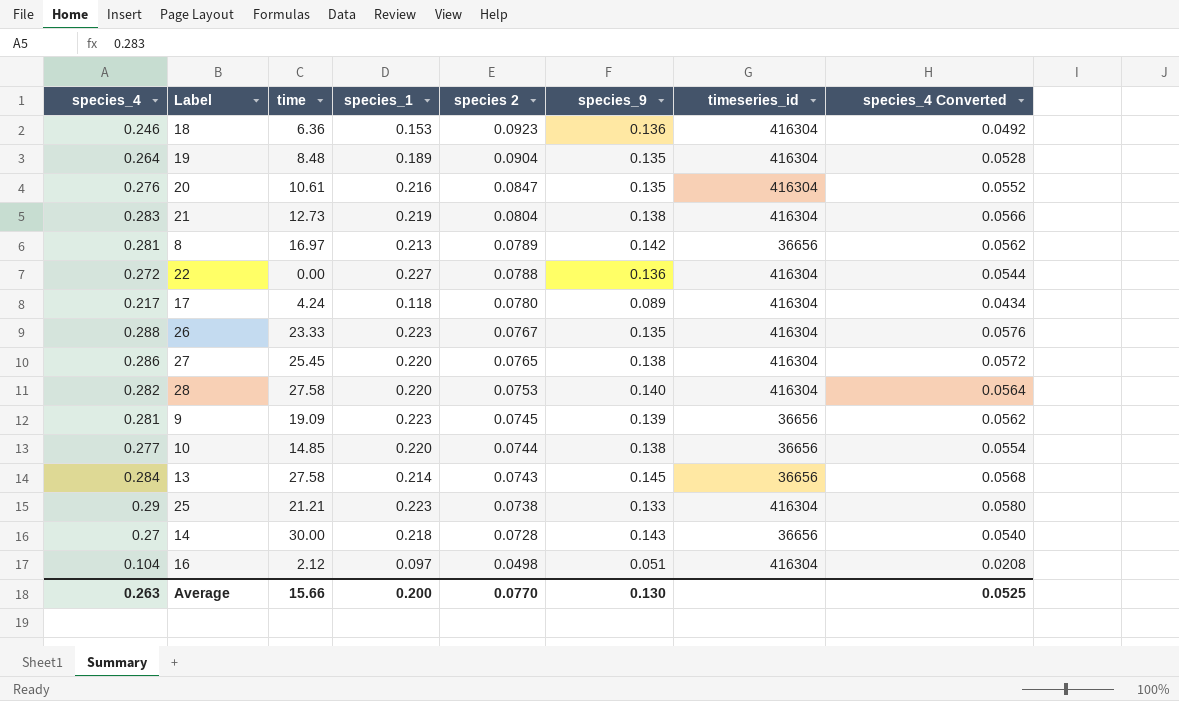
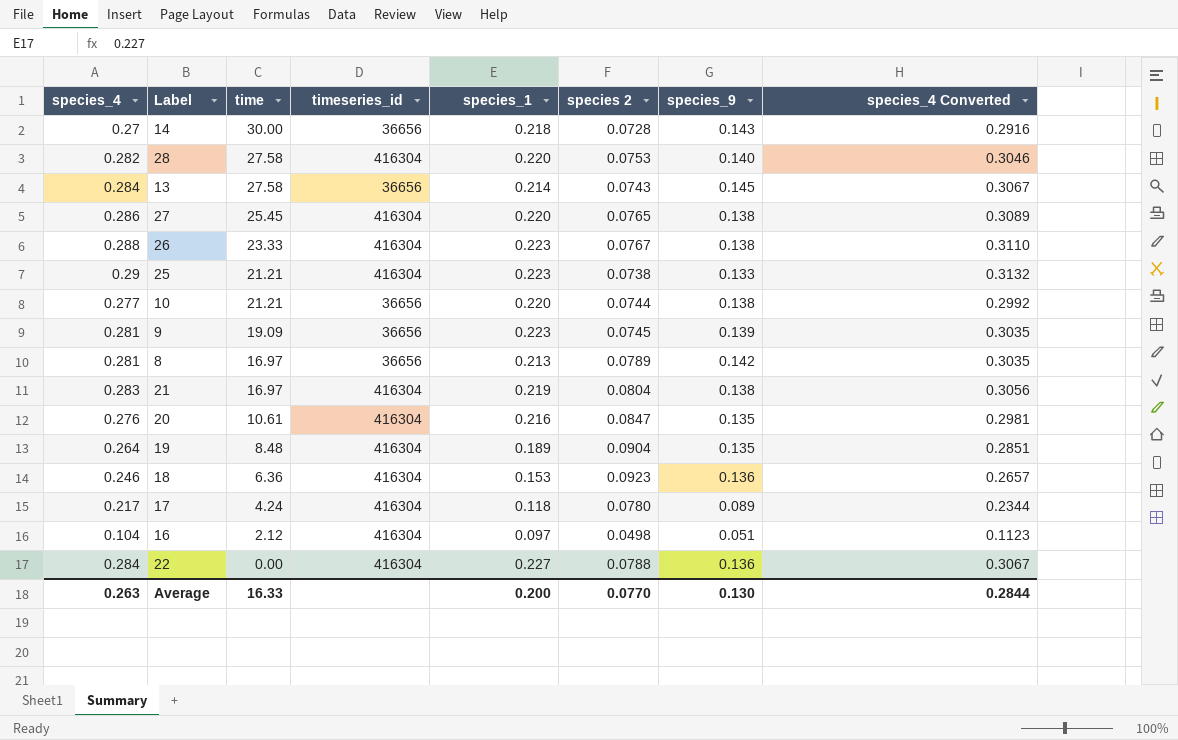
row order: species 2 descending -> time descending
column timeseries_id | position: 7 -> 4
column species_4 Converted | formula: [species_4] * 0.2 -> [species_4] * 1.08
26 | species_9: 0.135 -> 0.138
10 | time: 14.85 -> 21.21
21 | time: 12.73 -> 16.97
22 | species_4: 0.272 -> 0.284
Average | time: 15.66 -> 16.33
Average | species_4 Converted: 0.0525 -> 0.2844

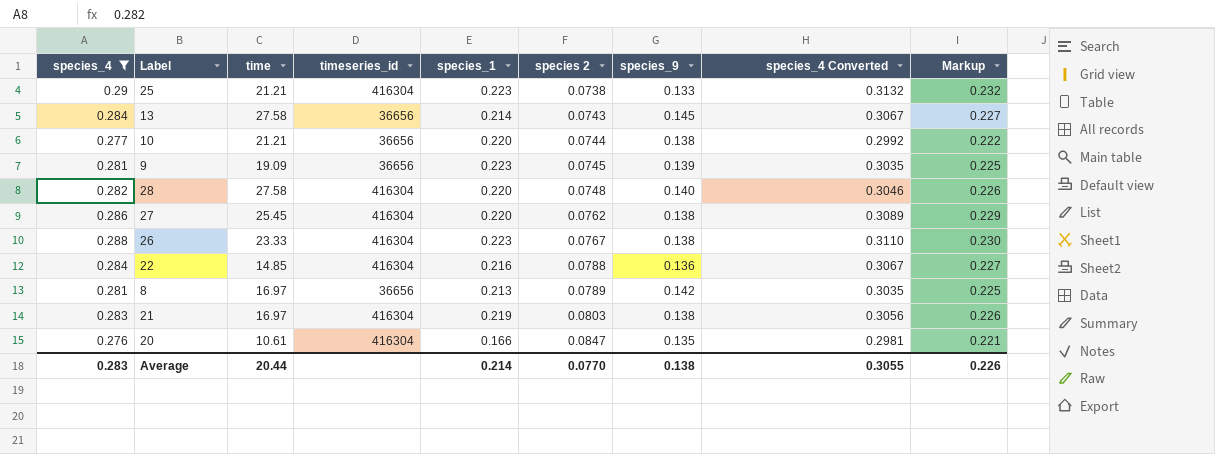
filter: none -> species_4 >= 0.276
row order: time descending -> species 2 ascending
column Markup | formula: none -> [species_4] * 0.8
28 | species 2: 0.0753 -> 0.0748
27 | species 2: 0.0765 -> 0.0762
22 | time: 0.00 -> 14.85
22 | species_1: 0.227 -> 0.216
21 | species 2: 0.0804 -> 0.0803
20 | species_1: 0.216 -> 0.166
Average | species_4: 0.263 -> 0.283
Average | time: 16.33 -> 20.44
Average | species_1: 0.200 -> 0.214
Average | species_9: 0.130 -> 0.138
Average | species_4 Converted: 0.2844 -> 0.3055

